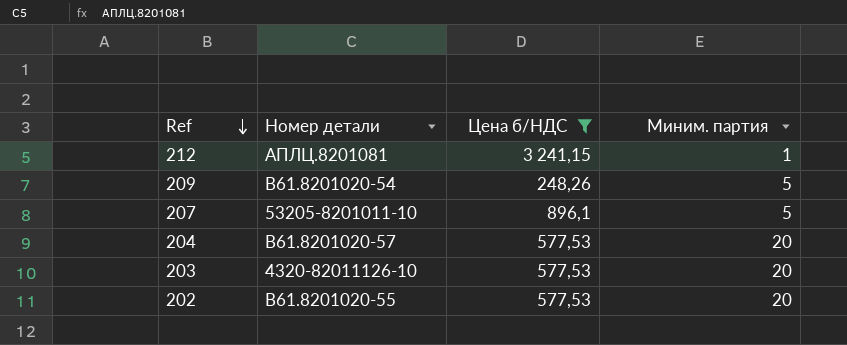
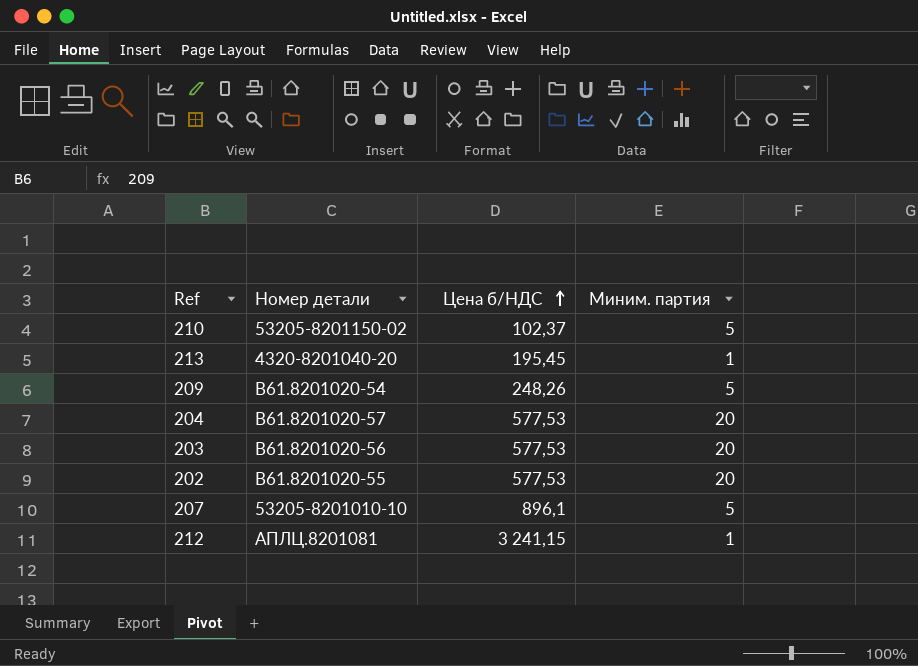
filter: Цена б/НДС >= 248,26 -> none
row order: Ref descending -> Цена б/НДС ascending
203 | Номер детали: 4320-82011126-10 -> В61.8201020-56
207 | Номер детали: 53205-8201011-10 -> 53205-8201010-10

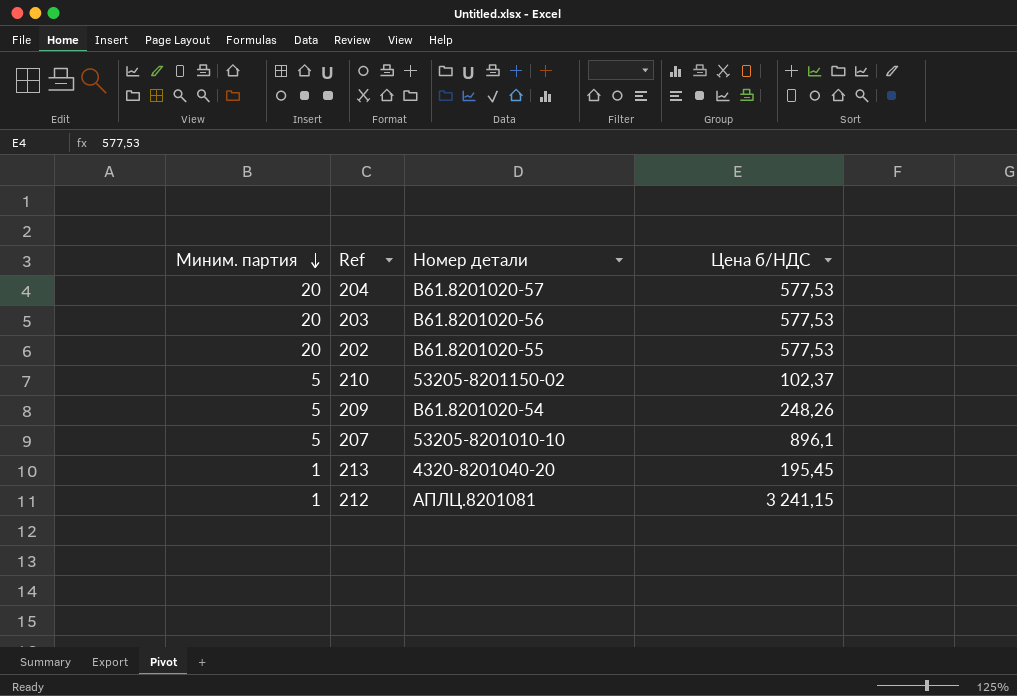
row order: Цена б/НДС ascending -> Миним. партия descending
column Миним. партия | position: 4 -> 1

